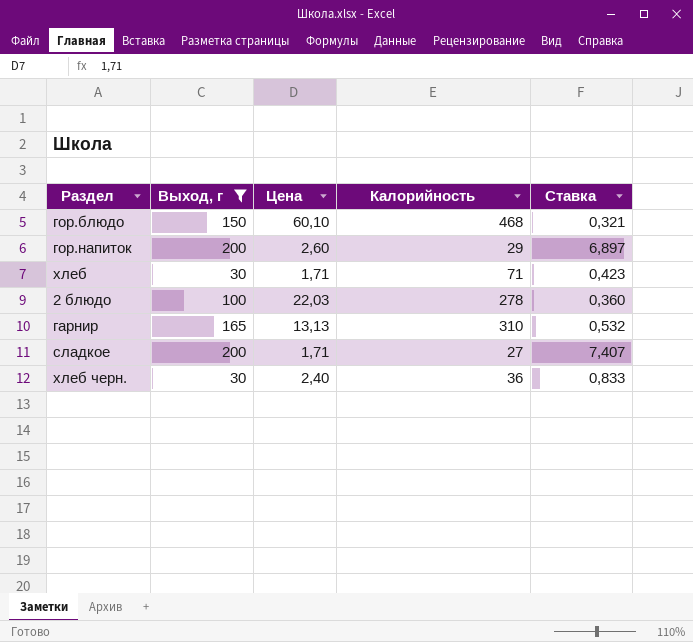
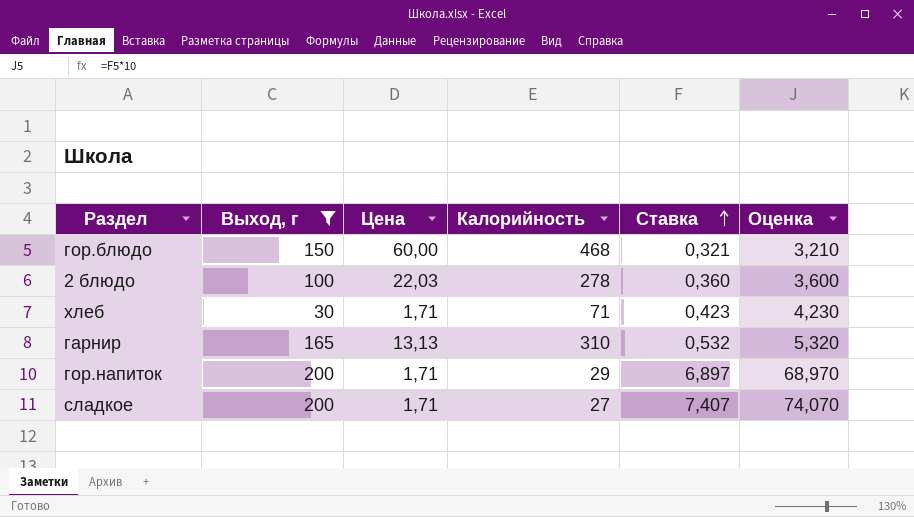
row order: none -> Ставка ascending
column Оценка | formula: none -> [Ставка] * 10
row хлеб черн.: 30 | 2,40 | 36 | 0,833 -> none
гор.блюдо | Цена: 60,10 -> 60,00
гор.напиток | Цена: 2,60 -> 1,71

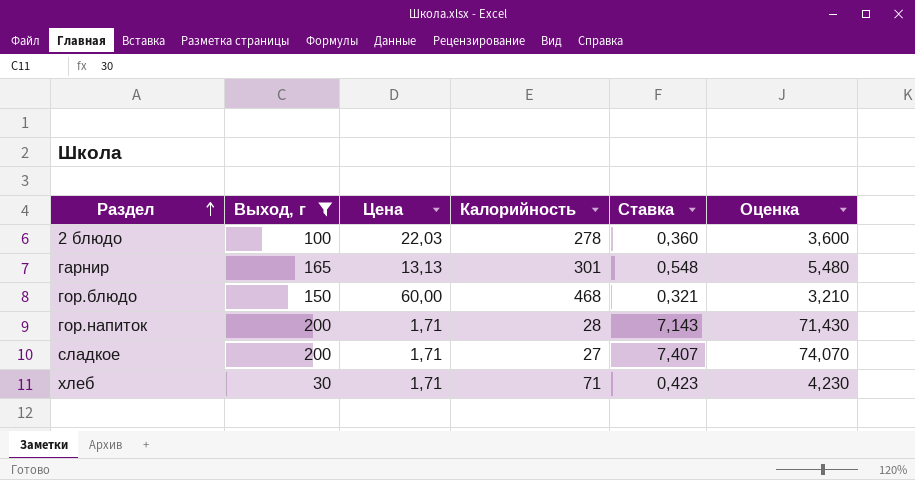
row order: Ставка ascending -> Раздел ascending
гарнир | Калорийность: 310 -> 301
гарнир | Ставка: 0,532 -> 0,548
гарнир | Оценка: 5,320 -> 5,480
гор.напиток | Калорийность: 29 -> 28
гор.напиток | Ставка: 6,897 -> 7,143
гор.напиток | Оценка: 68,970 -> 71,430

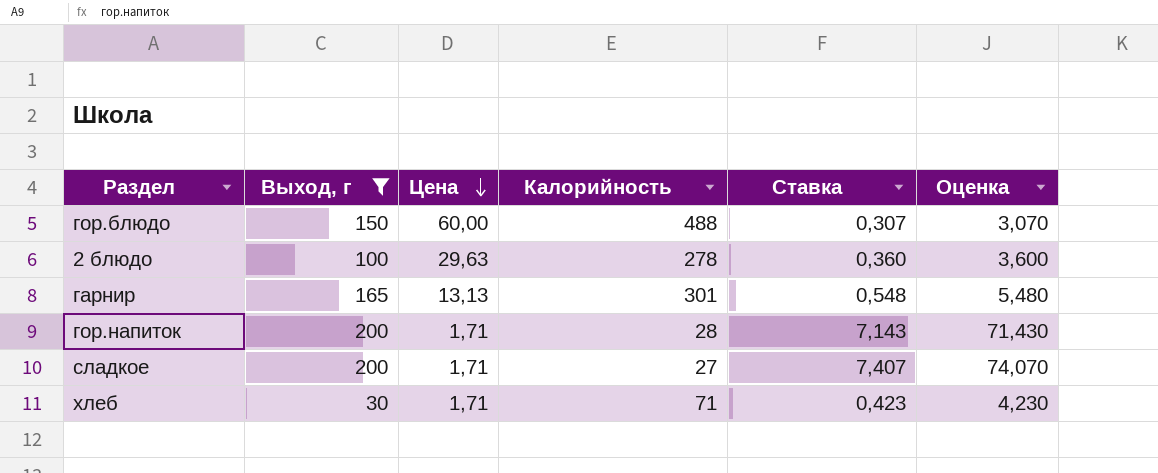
row order: Раздел ascending -> Цена descending
гор.блюдо | Калорийность: 468 -> 488
гор.блюдо | Ставка: 0,321 -> 0,307
гор.блюдо | Оценка: 3,210 -> 3,070
2 блюдо | Цена: 22,03 -> 29,63

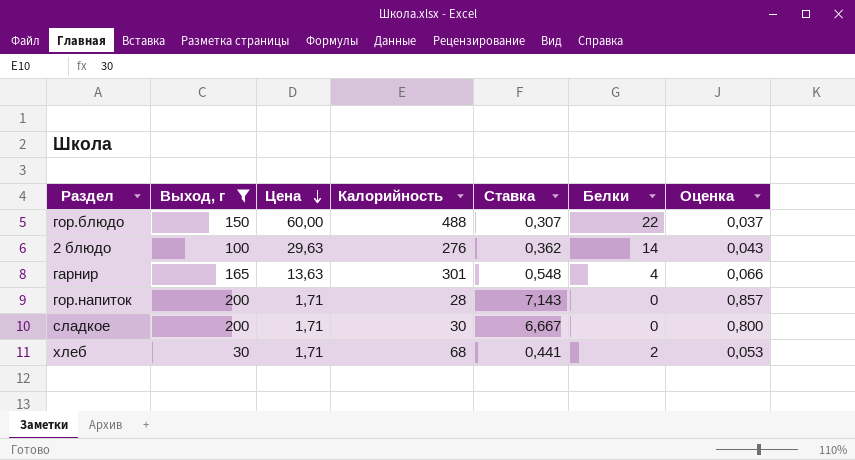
column Белки | position: none -> 6
column Оценка | formula: [Ставка] * 10 -> [Ставка] * 0,12
2 блюдо | Калорийность: 278 -> 276
2 блюдо | Ставка: 0,360 -> 0,362
гарнир | Цена: 13,13 -> 13,63
сладкое | Калорийность: 27 -> 30
сладкое | Ставка: 7,407 -> 6,667
хлеб | Калорийность: 71 -> 68
хлеб | Ставка: 0,423 -> 0,441

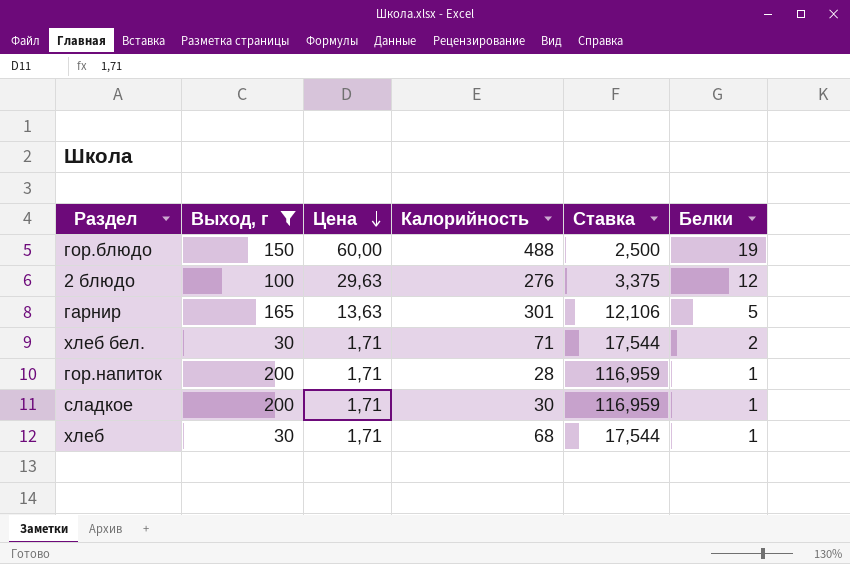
column Оценка | formula: [Ставка] * 0,12 -> none
column Ставка | formula: [Выход, г] / [Калорийность] -> [Выход, г] / [Цена]
гор.блюдо | Белки: 22 -> 19
2 блюдо | Белки: 14 -> 12
гарнир | Белки: 4 -> 5
row хлеб бел.: none -> 30 | 1,71 | 71 | 17,544 | 2
гор.напиток | Белки: 0 -> 1
сладкое | Белки: 0 -> 1
хлеб | Белки: 2 -> 1

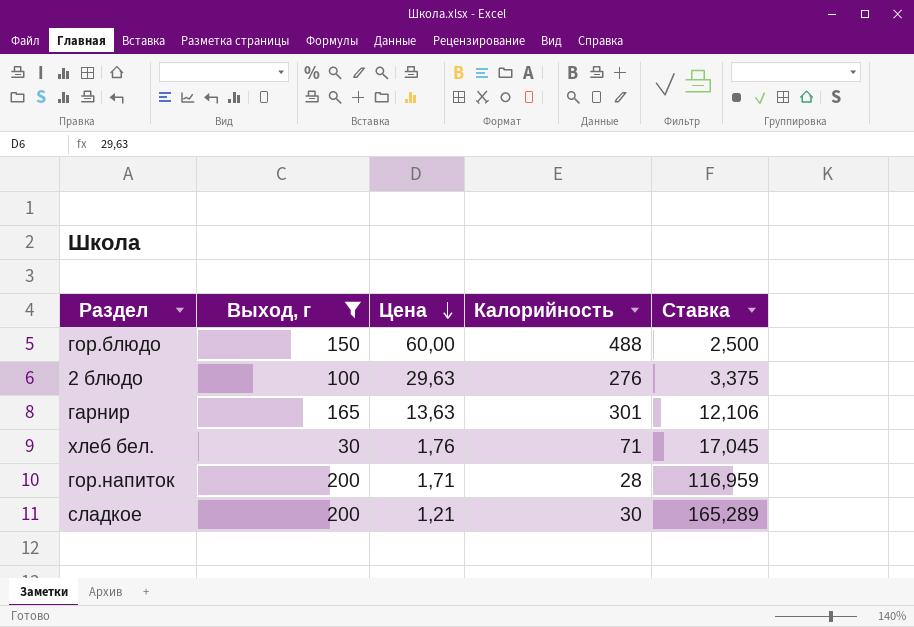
column Белки | position: 6 -> none
row хлеб: 30 | 1,71 | 68 | 17,544 | 1 -> none
хлеб бел. | Цена: 1,71 -> 1,76
хлеб бел. | Ставка: 17,544 -> 17,045
сладкое | Цена: 1,71 -> 1,21
сладкое | Ставка: 116,959 -> 165,289

